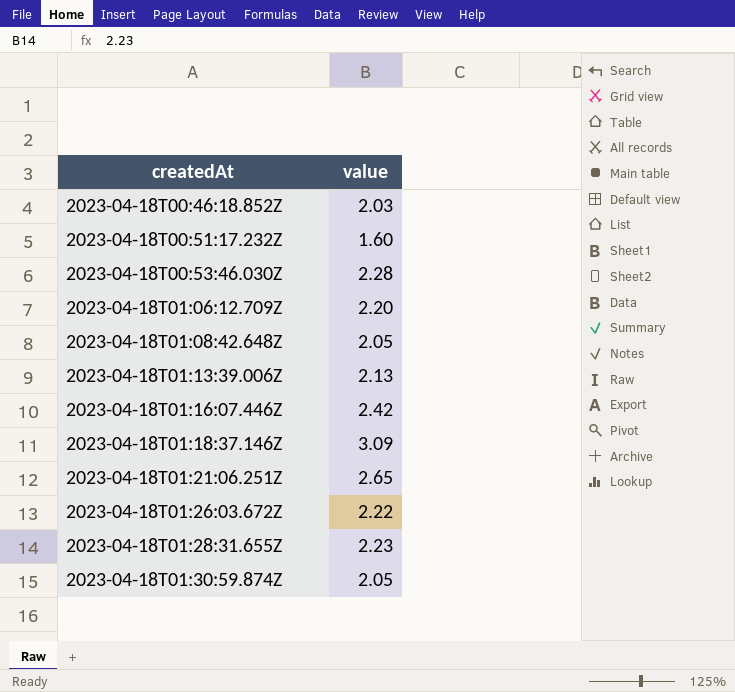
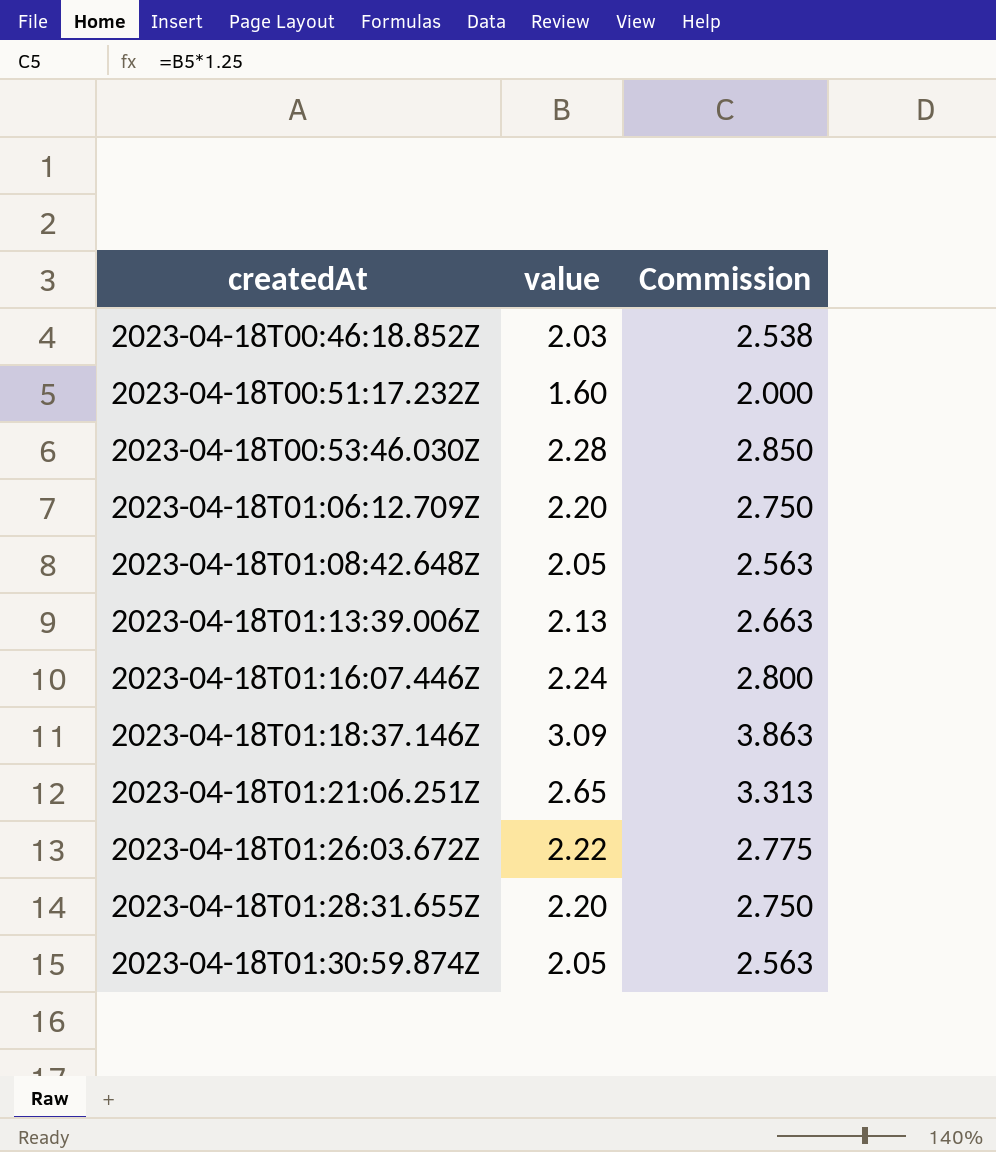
column Commission | formula: none -> [value] * 1.25
2023-04-18T01:16:07.446Z | value: 2.42 -> 2.24
2023-04-18T01:28:31.655Z | value: 2.23 -> 2.20

